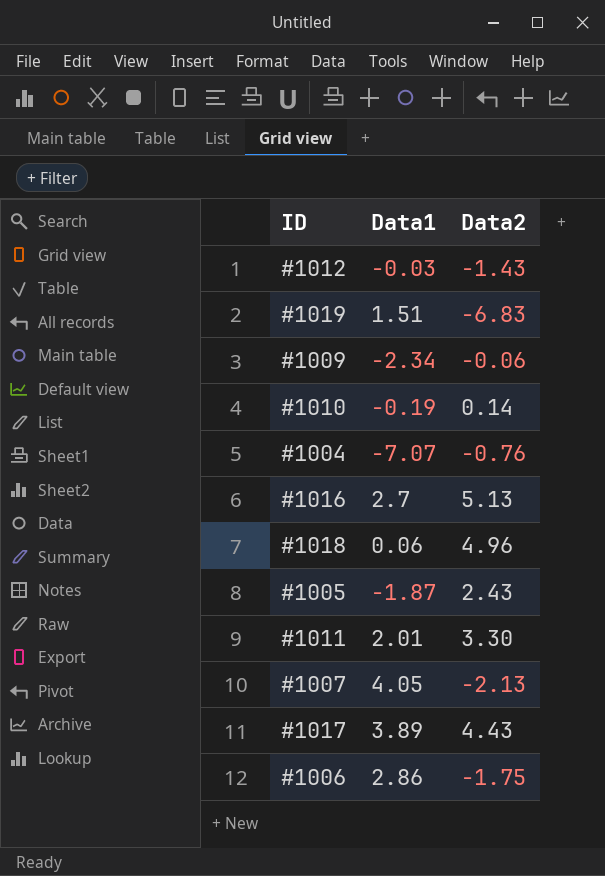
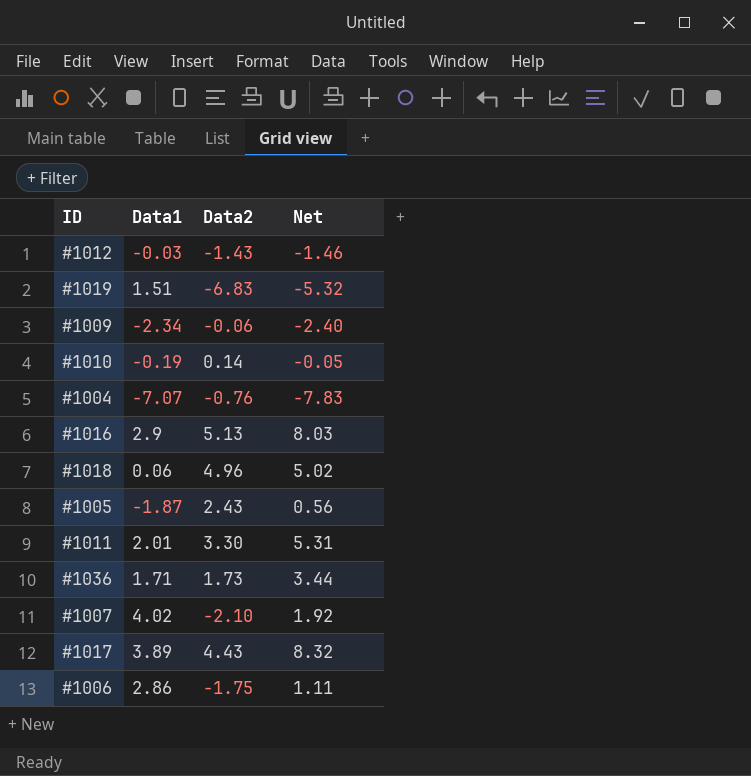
column Net | formula: none -> [Data1] + [Data2]
#1016 | Data1: 2.7 -> 2.9
row #1036: none -> 1.71 | 1.73 | 3.44
#1007 | Data1: 4.05 -> 4.02
#1007 | Data2: -2.13 -> -2.10

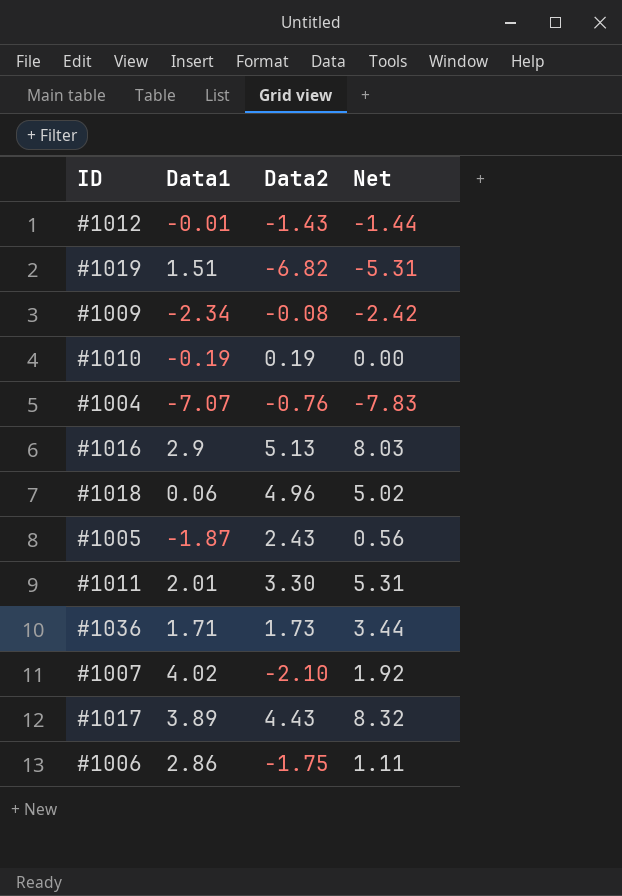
#1012 | Data1: -0.03 -> -0.01
#1012 | Net: -1.46 -> -1.44
#1019 | Data2: -6.83 -> -6.82
#1019 | Net: -5.32 -> -5.31
#1009 | Data2: -0.06 -> -0.08
#1009 | Net: -2.40 -> -2.42
#1010 | Data2: 0.14 -> 0.19
#1010 | Net: -0.05 -> 0.00

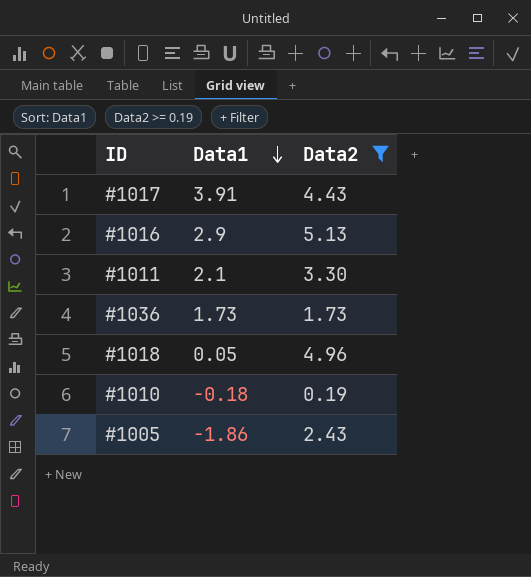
filter: none -> Data2 >= 0.19
row order: none -> Data1 descending
column Net | formula: [Data1] + [Data2] -> none
#1017 | Data1: 3.89 -> 3.91
#1011 | Data1: 2.01 -> 2.1
#1036 | Data1: 1.71 -> 1.73
#1018 | Data1: 0.06 -> 0.05
#1010 | Data1: -0.19 -> -0.18
#1005 | Data1: -1.87 -> -1.86

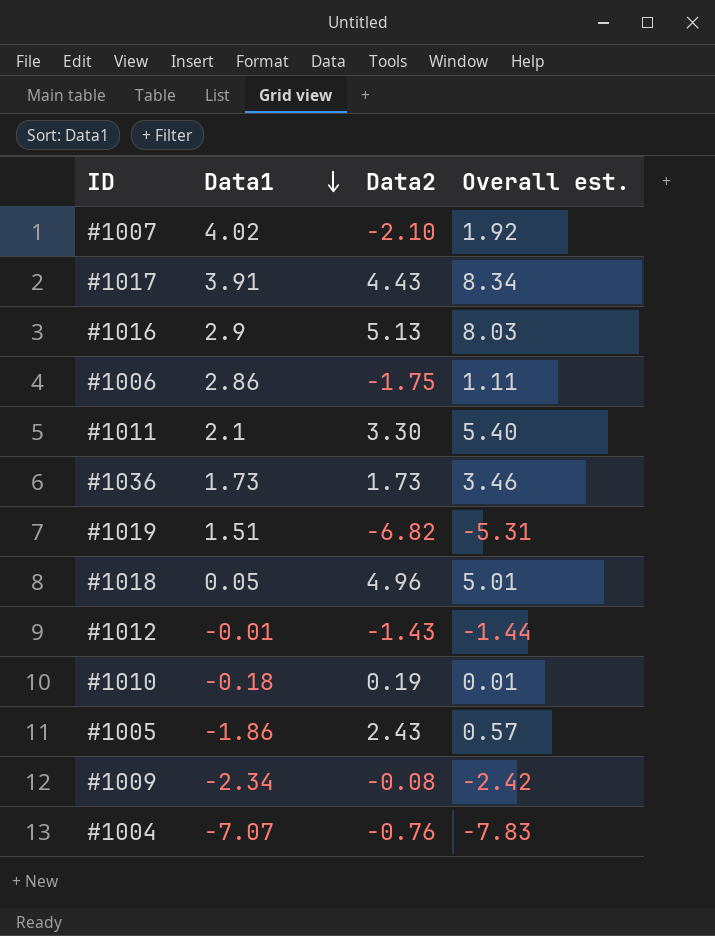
filter: Data2 >= 0.19 -> none
column Overall est. | formula: none -> [Data1] + [Data2]

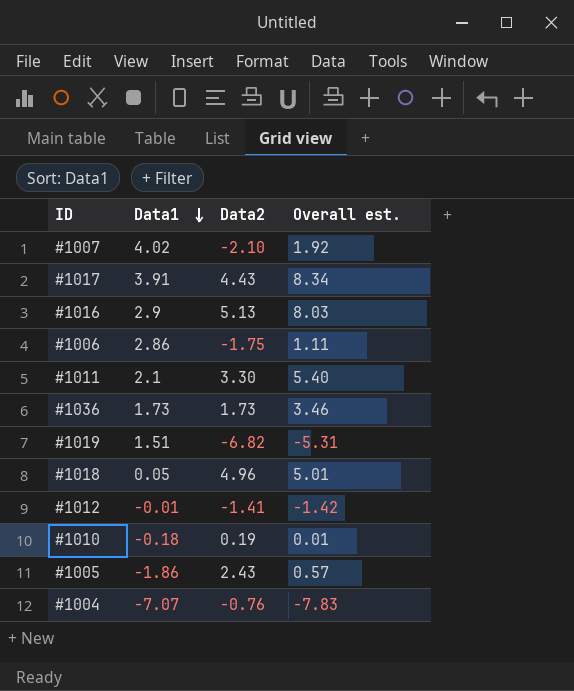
row #1009: -2.34 | -0.08 | -2.42 -> none
#1012 | Data2: -1.43 -> -1.41
#1012 | Overall est.: -1.44 -> -1.42

